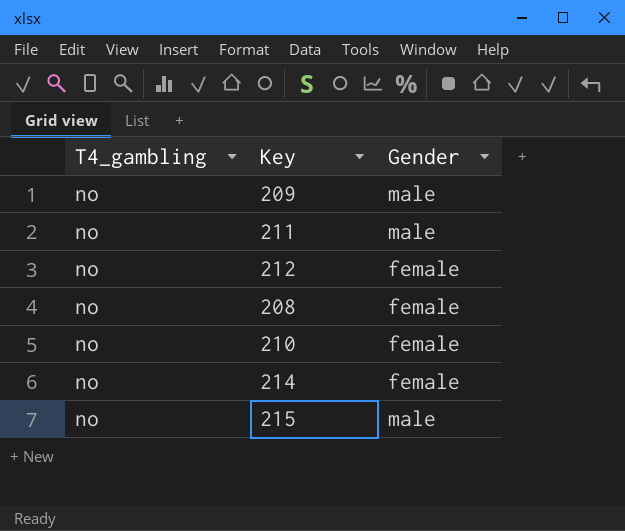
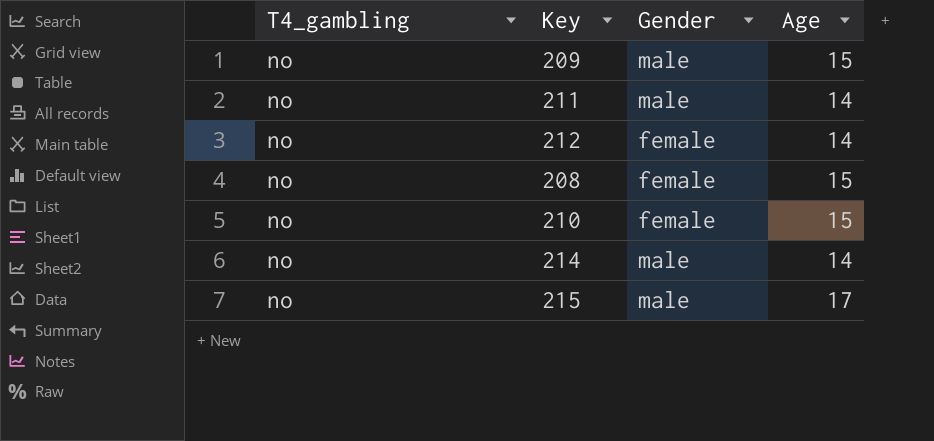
column Age | position: none -> 4
214 | Gender: female -> male

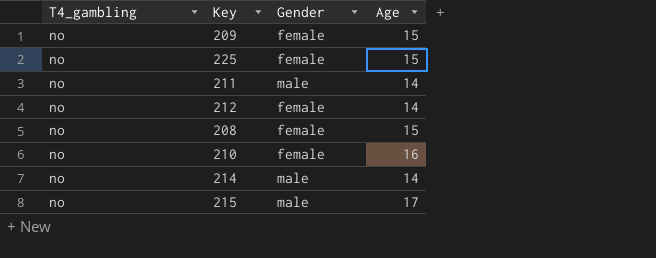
209 | Gender: male -> female
row 225: none -> no | female | 15
210 | Age: 15 -> 16

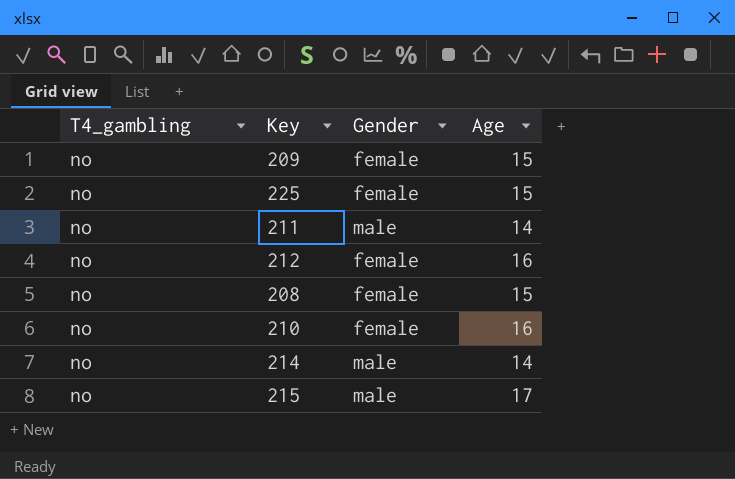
212 | Age: 14 -> 16

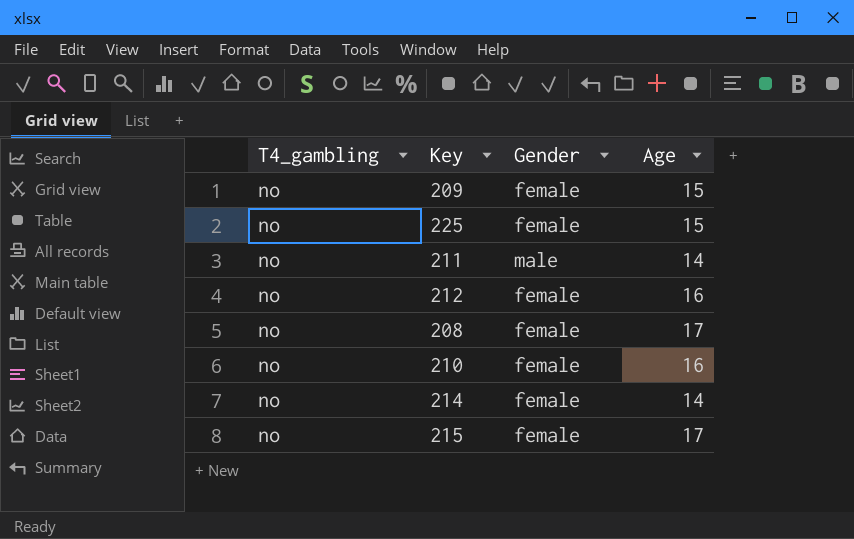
208 | Age: 15 -> 17
214 | Gender: male -> female
215 | Gender: male -> female

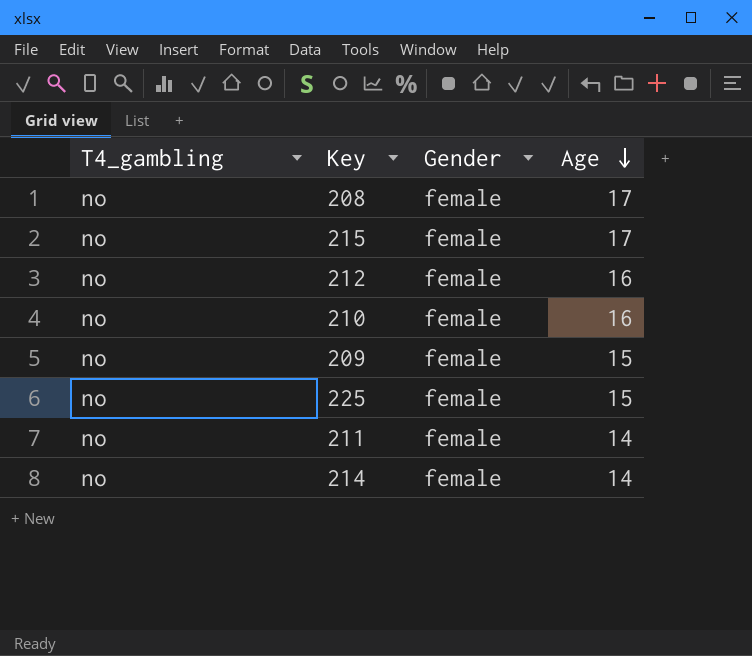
row order: none -> Age descending
211 | Gender: male -> female

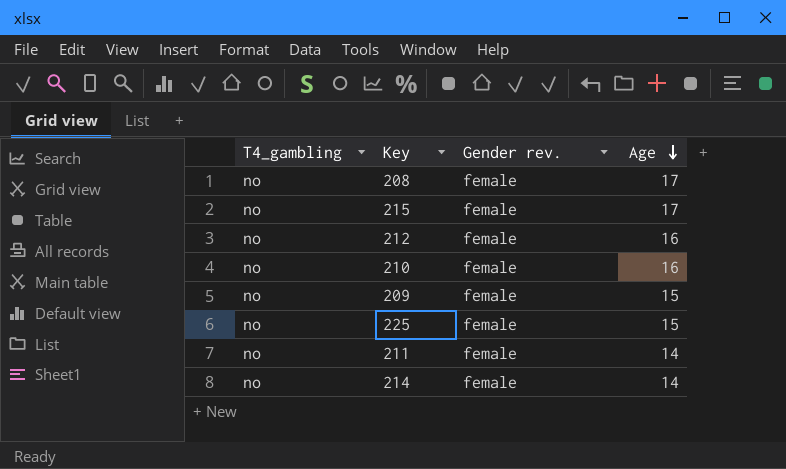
column name: Gender -> Gender rev.

